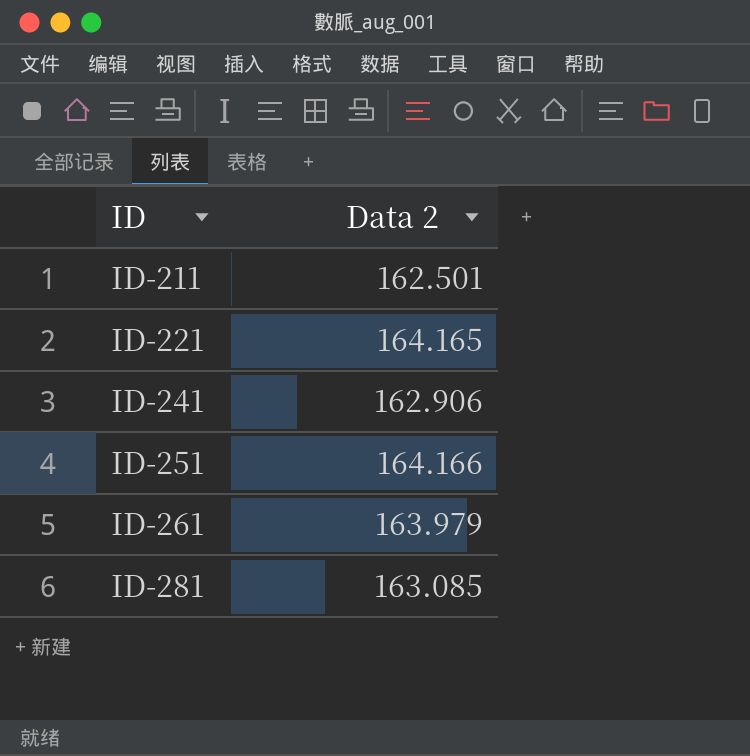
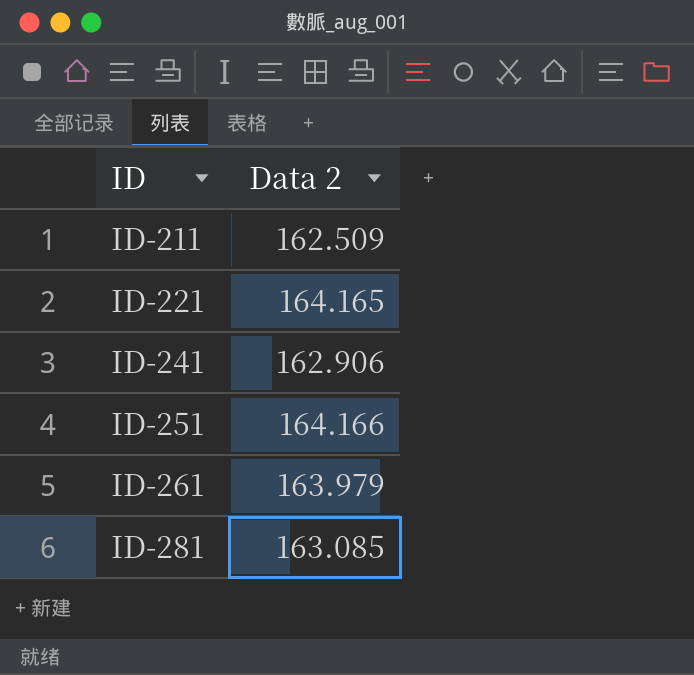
ID-211 | Data 2: 162.501 -> 162.509

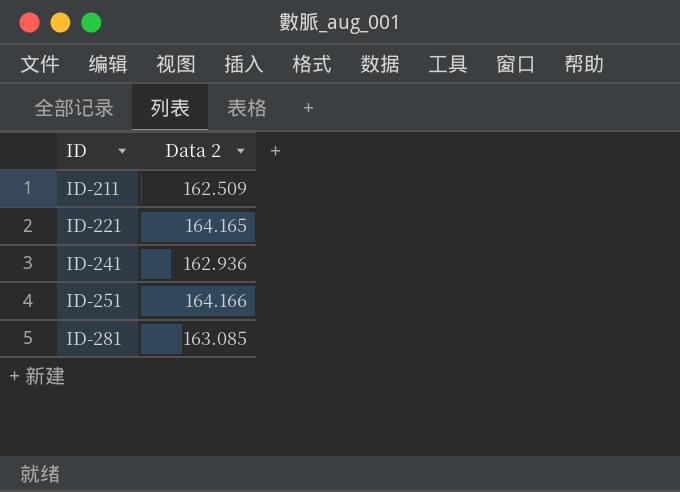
row ID-261: 163.979 -> none
ID-241 | Data 2: 162.906 -> 162.936

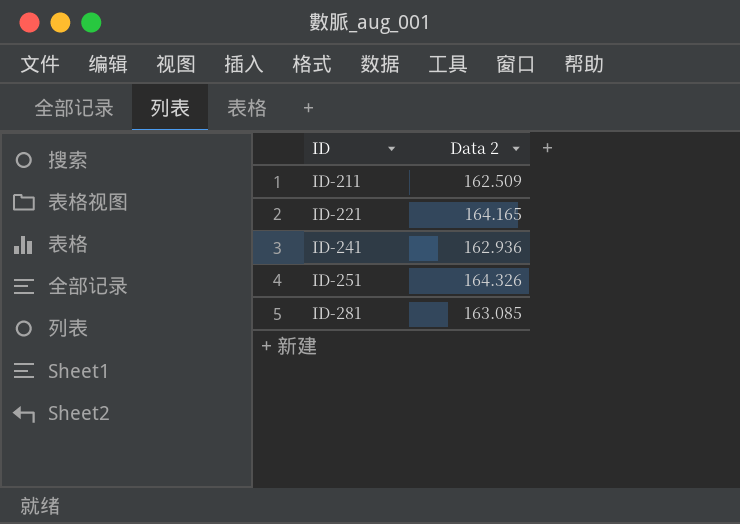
ID-251 | Data 2: 164.166 -> 164.326

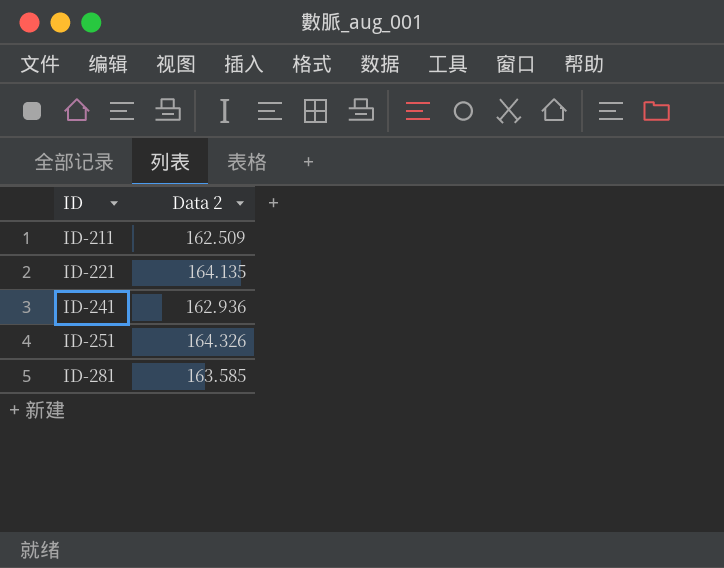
ID-221 | Data 2: 164.165 -> 164.135
ID-281 | Data 2: 163.085 -> 163.585

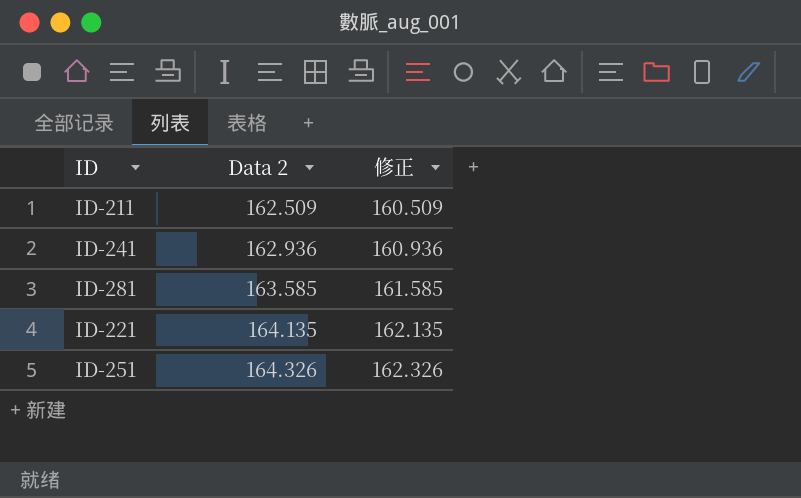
row order: ID ascending -> Data 2 ascending
column 修正 | formula: none -> [Data 2] - 2

